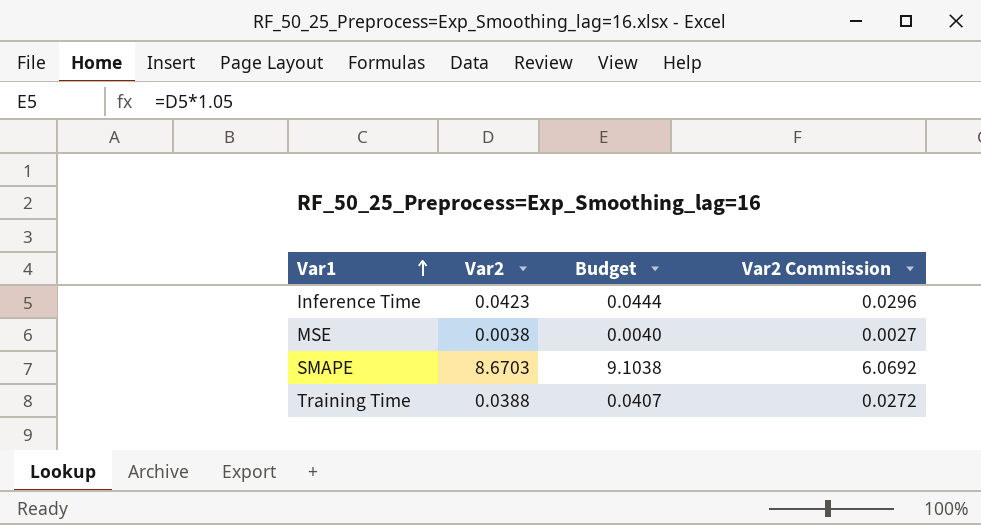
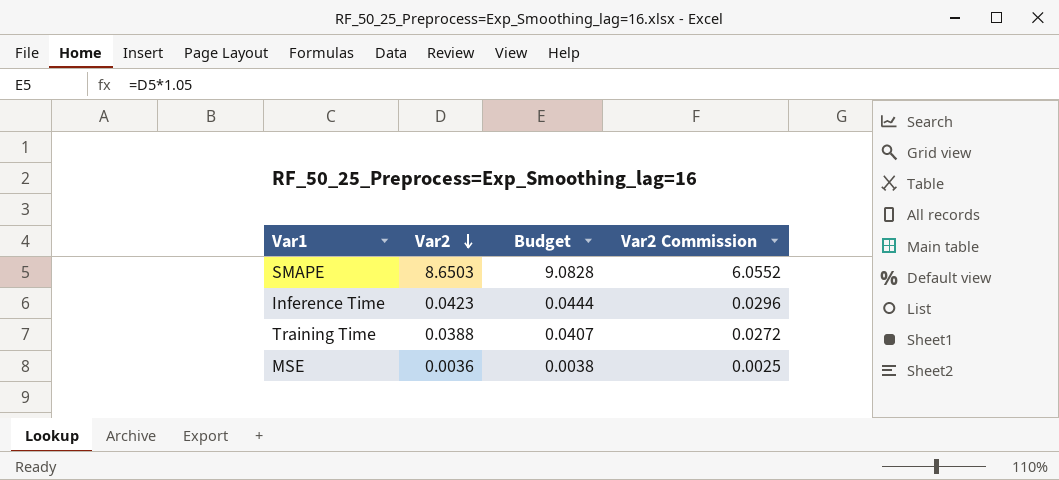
row order: Var1 ascending -> Var2 descending
SMAPE | Var2: 8.6703 -> 8.6503
SMAPE | Budget: 9.1038 -> 9.0828
SMAPE | Var2 Commission: 6.0692 -> 6.0552
MSE | Var2: 0.0038 -> 0.0036
MSE | Budget: 0.0040 -> 0.0038
MSE | Var2 Commission: 0.0027 -> 0.0025

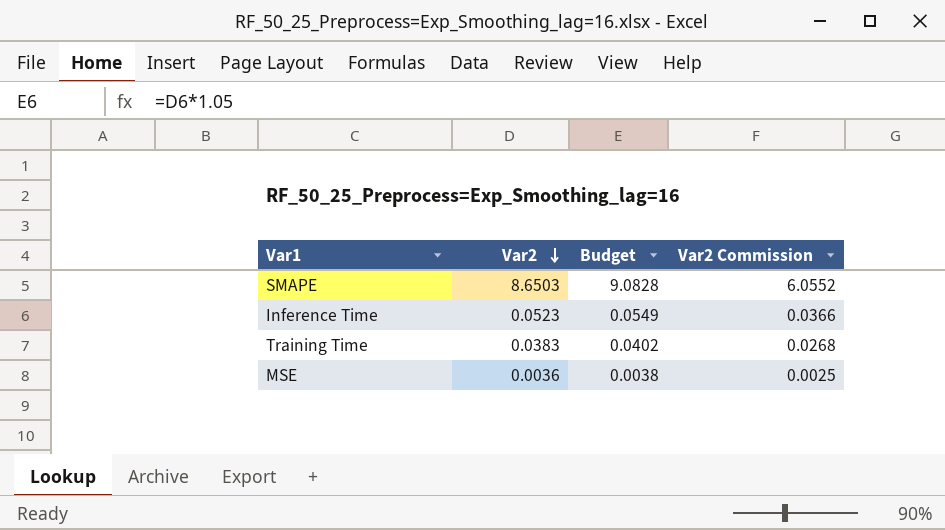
Inference Time | Var2: 0.0423 -> 0.0523
Inference Time | Budget: 0.0444 -> 0.0549
Inference Time | Var2 Commission: 0.0296 -> 0.0366
Training Time | Var2: 0.0388 -> 0.0383
Training Time | Budget: 0.0407 -> 0.0402
Training Time | Var2 Commission: 0.0272 -> 0.0268

